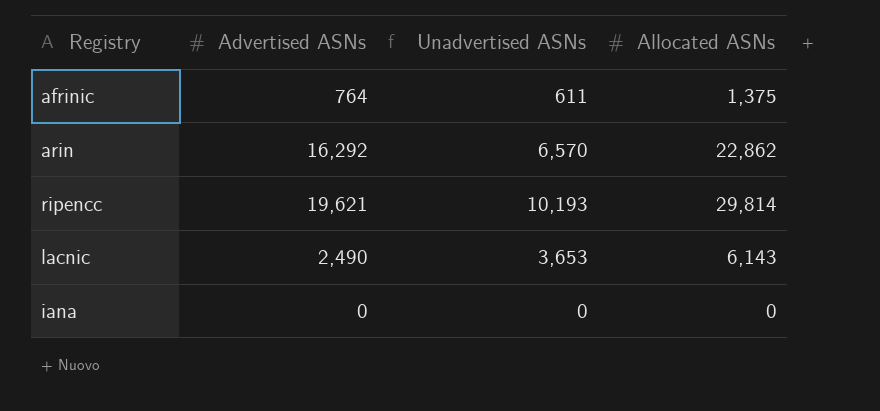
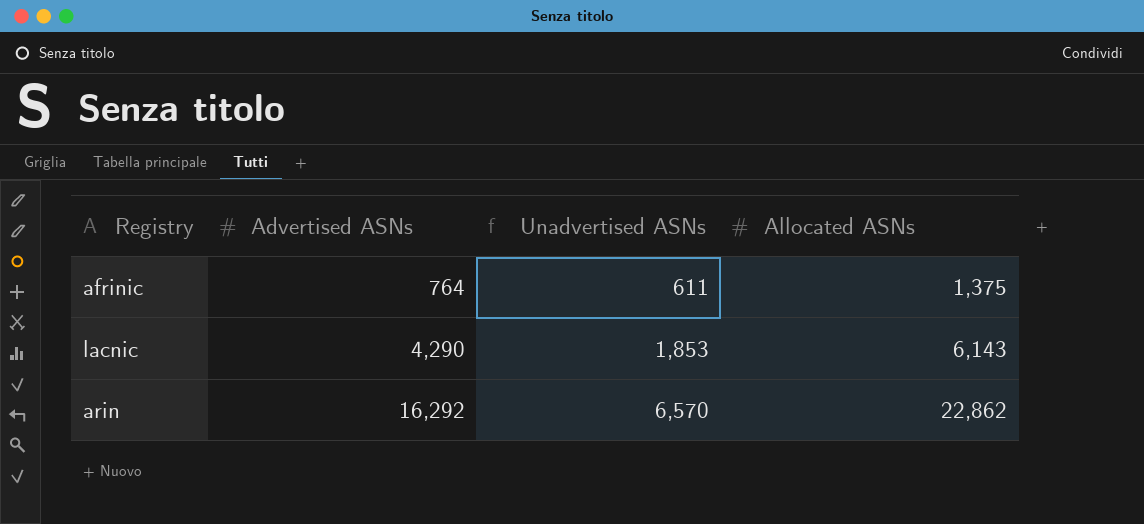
row order: none -> Advertised ASNs ascending
row ripencc: 19,621 | 10,193 | 29,814 -> none
row iana: 0 | 0 | 0 -> none
lacnic | Advertised ASNs: 2,490 -> 4,290
lacnic | Unadvertised ASNs: 3,653 -> 1,853

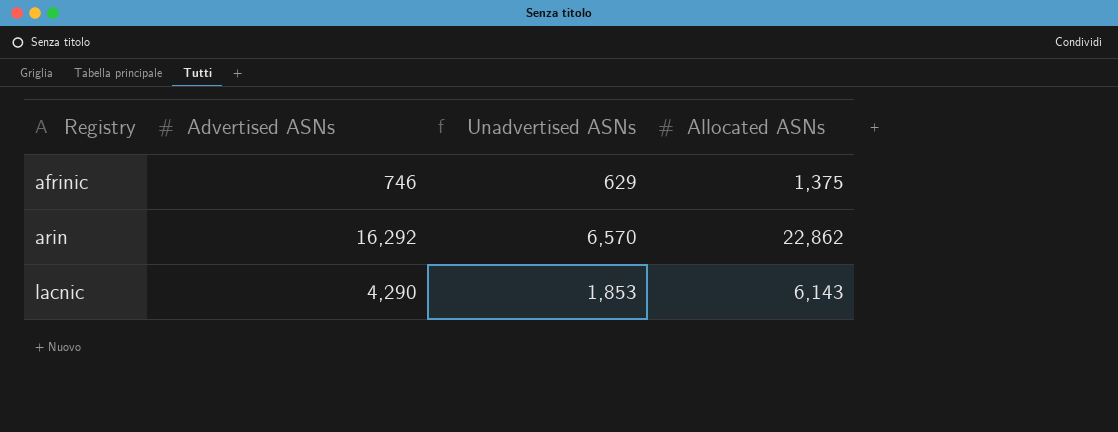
row order: Advertised ASNs ascending -> Registry ascending
afrinic | Advertised ASNs: 764 -> 746
afrinic | Unadvertised ASNs: 611 -> 629

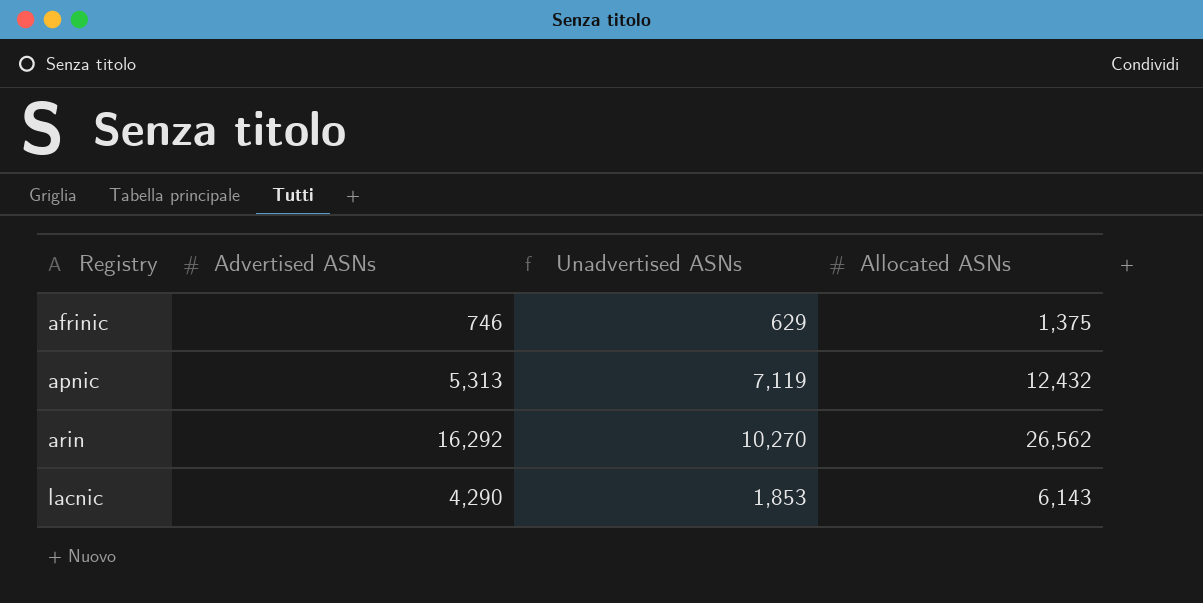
row apnic: none -> 5,313 | 7,119 | 12,432
arin | Unadvertised ASNs: 6,570 -> 10,270
arin | Allocated ASNs: 22,862 -> 26,562

